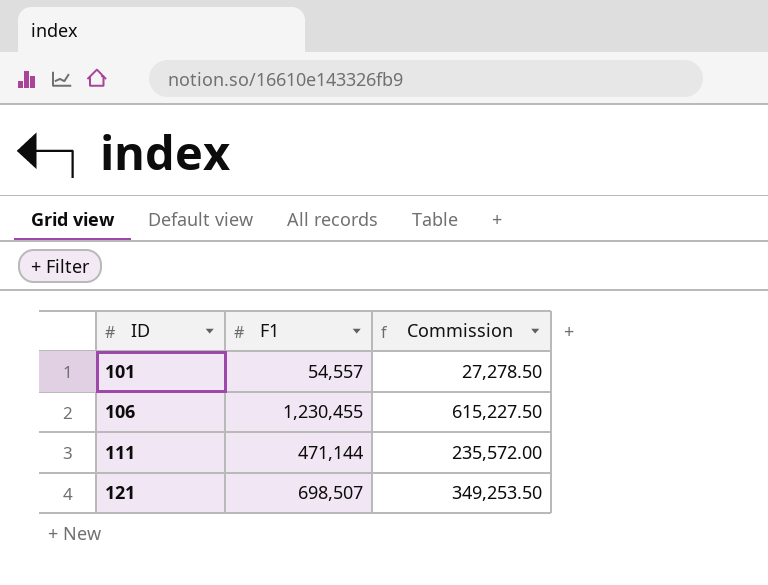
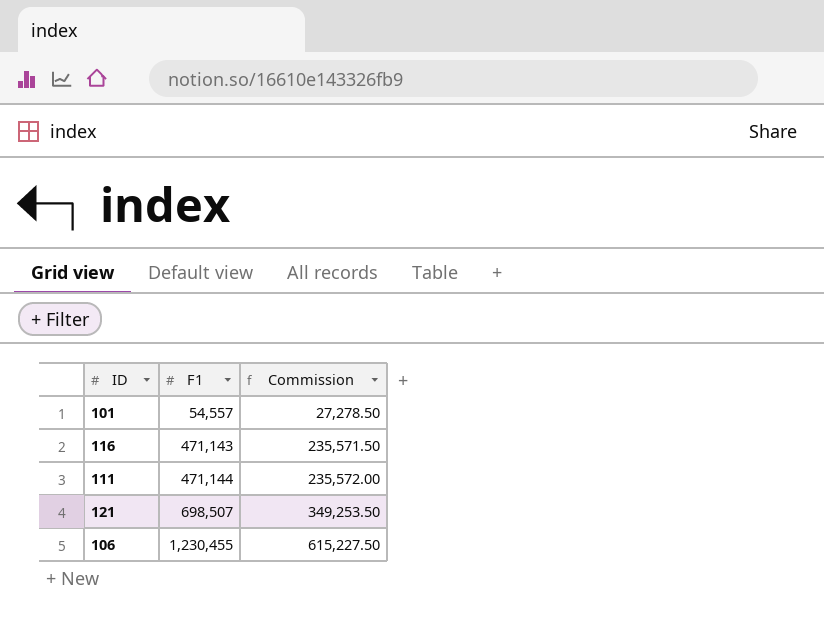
row order: ID ascending -> F1 ascending
row 116: none -> 471,143 | 235,571.50

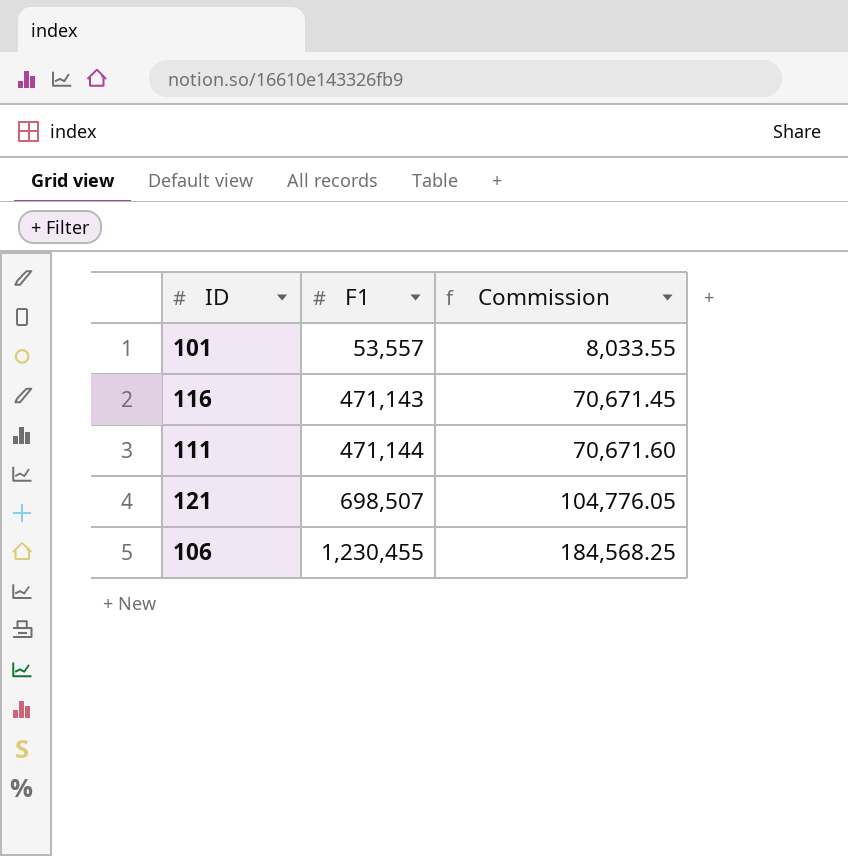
column Commission | formula: [F1] * 0.5 -> [F1] * 0.15
101 | F1: 54,557 -> 53,557

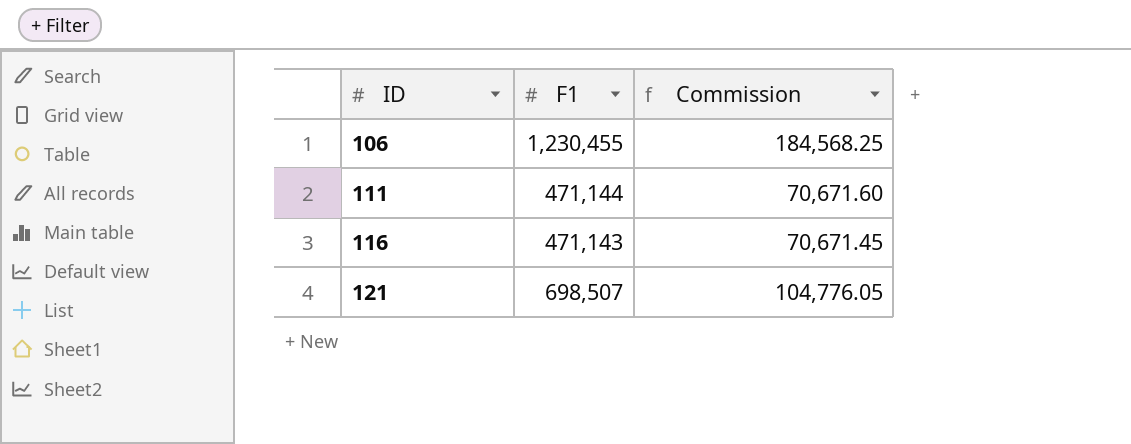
row order: F1 ascending -> ID ascending
row 101: 53,557 | 8,033.55 -> none

